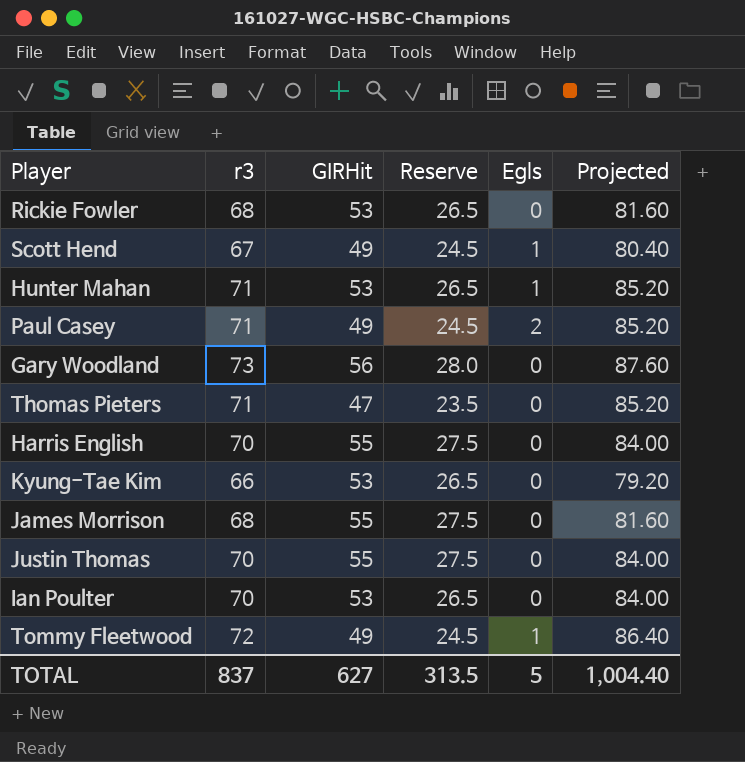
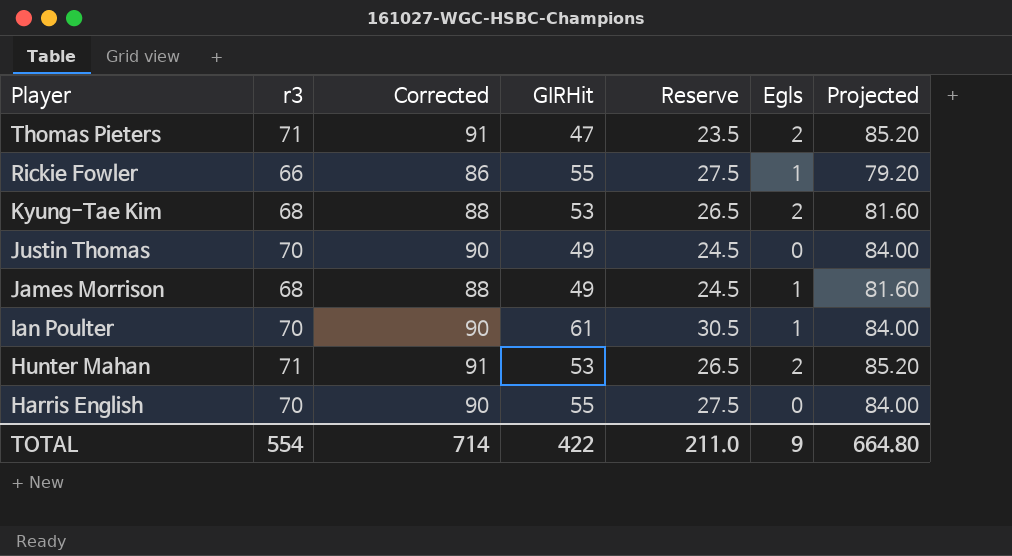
row order: none -> Player descending
column Corrected | formula: none -> [r3] + 20
row Scott Hend: 67 | 49 | 24.5 | 1 | 80.40 -> none
row Paul Casey: 71 | 49 | 24.5 | 2 | 85.20 -> none
row Gary Woodland: 73 | 56 | 28.0 | 0 | 87.60 -> none
row Tommy Fleetwood: 72 | 49 | 24.5 | 1 | 86.40 -> none
Thomas Pieters | Egls: 0 -> 2
Rickie Fowler | r3: 68 -> 66
Rickie Fowler | GIRHit: 53 -> 55
Rickie Fowler | Reserve: 26.5 -> 27.5
Rickie Fowler | Egls: 0 -> 1
Rickie Fowler | Projected: 81.60 -> 79.20
Kyung-Tae Kim | r3: 66 -> 68
Kyung-Tae Kim | Egls: 0 -> 2
Kyung-Tae Kim | Projected: 79.20 -> 81.60
Justin Thomas | GIRHit: 55 -> 49
Justin Thomas | Reserve: 27.5 -> 24.5
James Morrison | GIRHit: 55 -> 49
James Morrison | Reserve: 27.5 -> 24.5
James Morrison | Egls: 0 -> 1
Ian Poulter | GIRHit: 53 -> 61
Ian Poulter | Reserve: 26.5 -> 30.5
Ian Poulter | Egls: 0 -> 1
Hunter Mahan | Egls: 1 -> 2
TOTAL | r3: 837 -> 554
TOTAL | GIRHit: 627 -> 422
TOTAL | Reserve: 313.5 -> 211.0
TOTAL | Egls: 5 -> 9
TOTAL | Projected: 1,004.40 -> 664.80

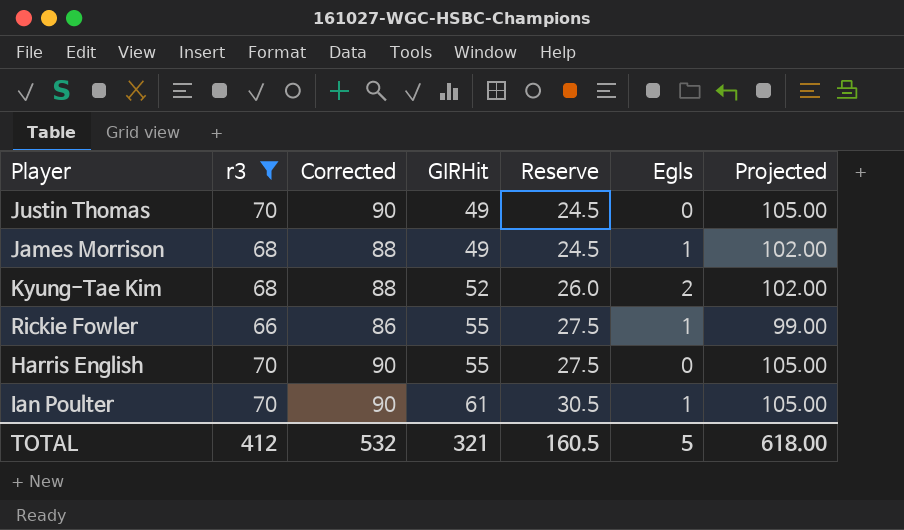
filter: none -> r3 != 71
row order: Player descending -> GIRHit ascending
column Projected | formula: [r3] * 1.2 -> [r3] * 1.5
Kyung-Tae Kim | GIRHit: 53 -> 52
Kyung-Tae Kim | Reserve: 26.5 -> 26.0
TOTAL | r3: 554 -> 412
TOTAL | Corrected: 714 -> 532
TOTAL | GIRHit: 422 -> 321
TOTAL | Reserve: 211.0 -> 160.5
TOTAL | Egls: 9 -> 5
TOTAL | Projected: 664.80 -> 618.00

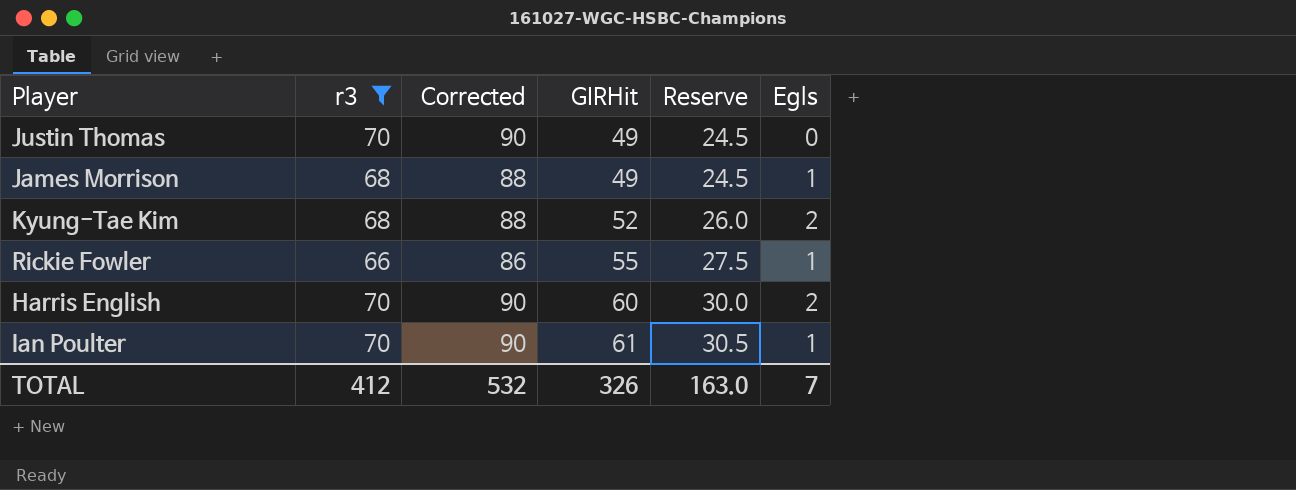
column Projected | formula: [r3] * 1.5 -> none
Harris English | GIRHit: 55 -> 60
Harris English | Reserve: 27.5 -> 30.0
Harris English | Egls: 0 -> 2
TOTAL | GIRHit: 321 -> 326
TOTAL | Reserve: 160.5 -> 163.0
TOTAL | Egls: 5 -> 7

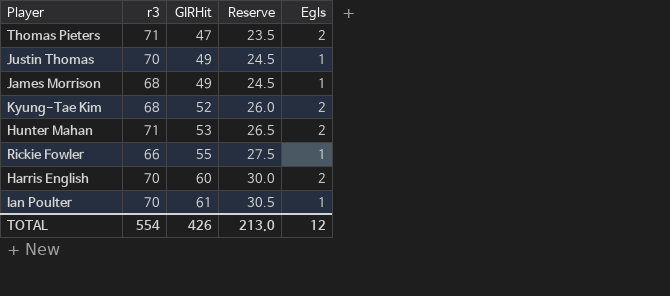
filter: r3 != 71 -> none
column Corrected | formula: [r3] + 20 -> none
Justin Thomas | Egls: 0 -> 1
TOTAL | r3: 412 -> 554
TOTAL | GIRHit: 326 -> 426
TOTAL | Reserve: 163.0 -> 213.0
TOTAL | Egls: 7 -> 12

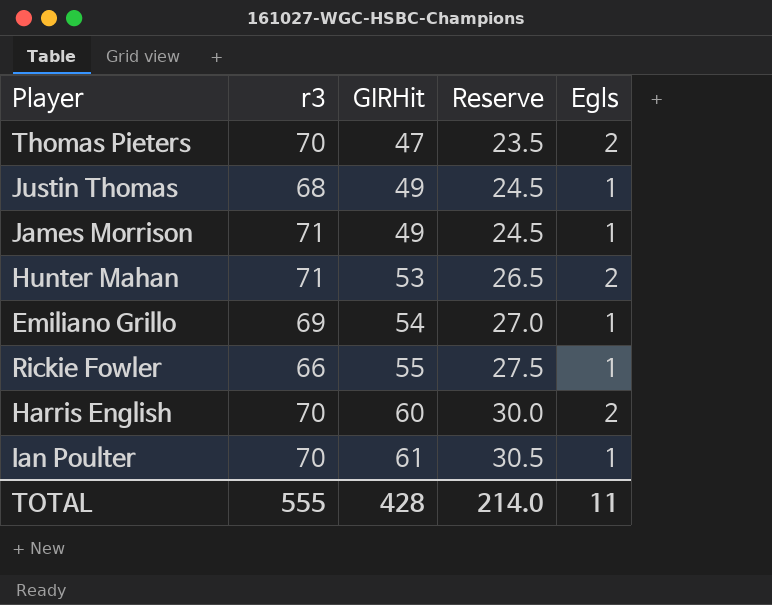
row Kyung-Tae Kim: 68 | 52 | 26.0 | 2 -> none
Thomas Pieters | r3: 71 -> 70
Justin Thomas | r3: 70 -> 68
James Morrison | r3: 68 -> 71
row Emiliano Grillo: none -> 69 | 54 | 27.0 | 1
TOTAL | r3: 554 -> 555
TOTAL | GIRHit: 426 -> 428
TOTAL | Reserve: 213.0 -> 214.0
TOTAL | Egls: 12 -> 11

